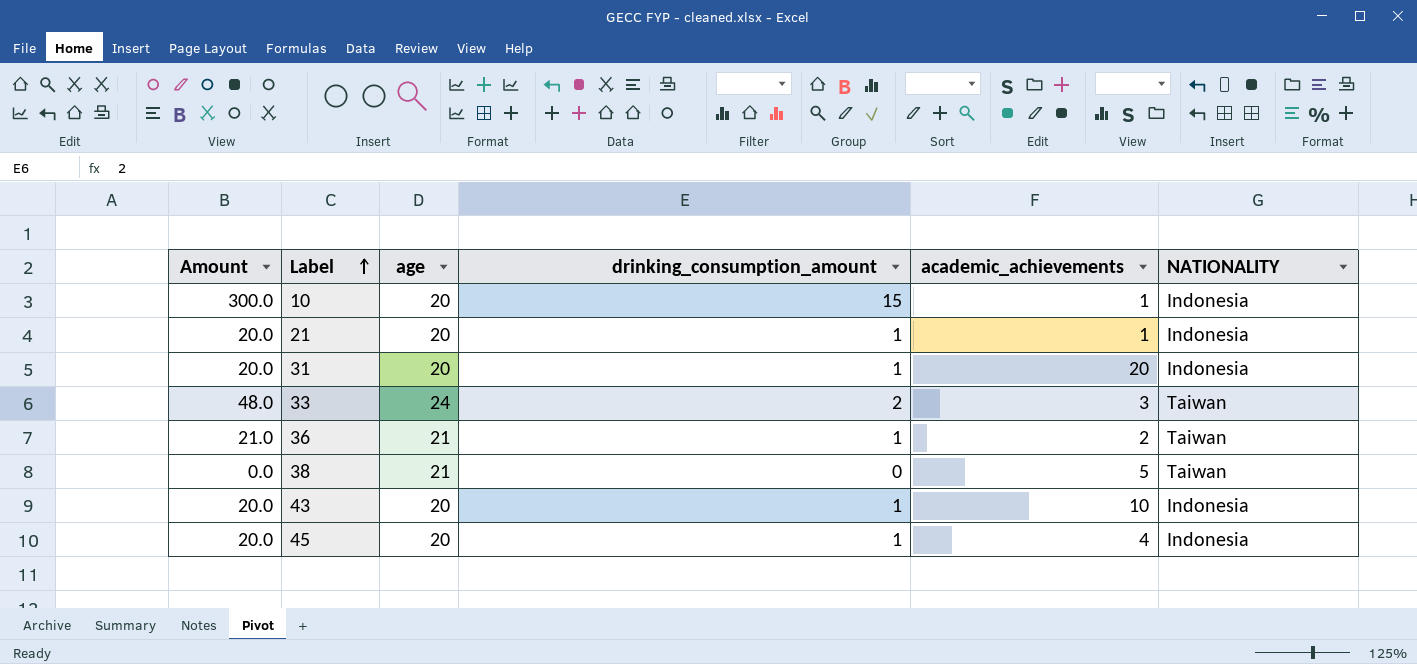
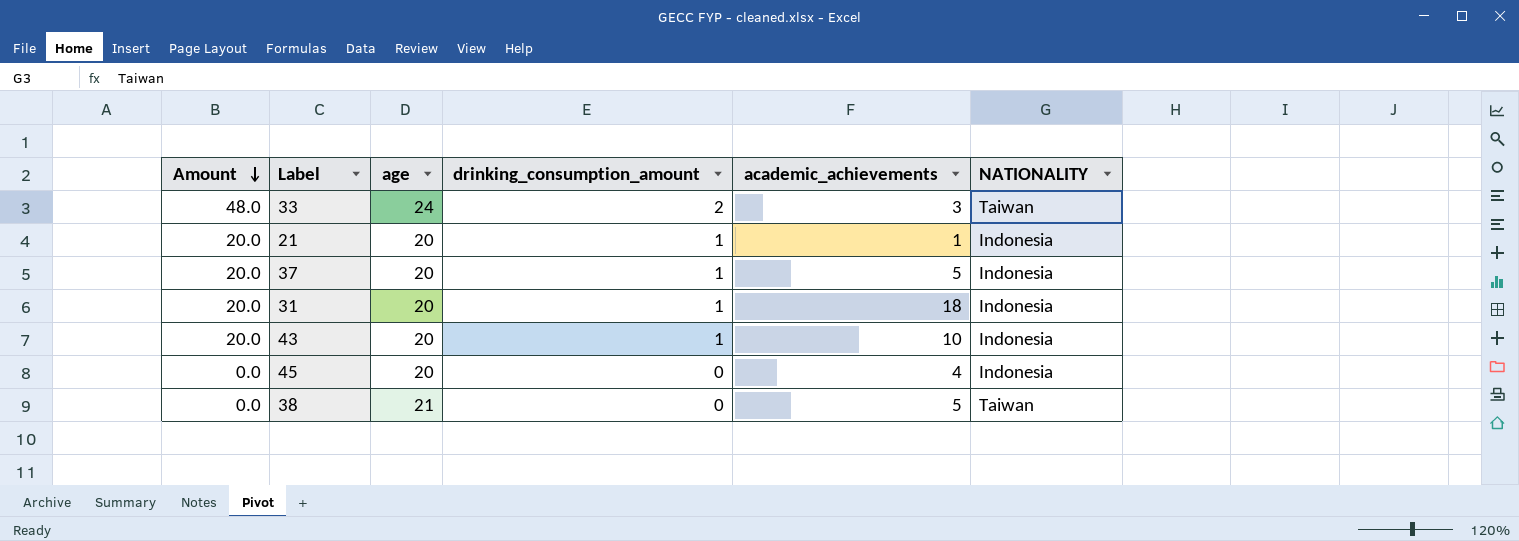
row order: Label ascending -> Amount descending
row 10: 300.0 | 20 | 15 | 1 | Indonesia -> none
row 36: 21.0 | 21 | 1 | 2 | Taiwan -> none
row 37: none -> 20.0 | 20 | 1 | 5 | Indonesia
31 | academic_achievements: 20 -> 18
45 | Amount: 20.0 -> 0.0
45 | drinking_consumption_amount: 1 -> 0

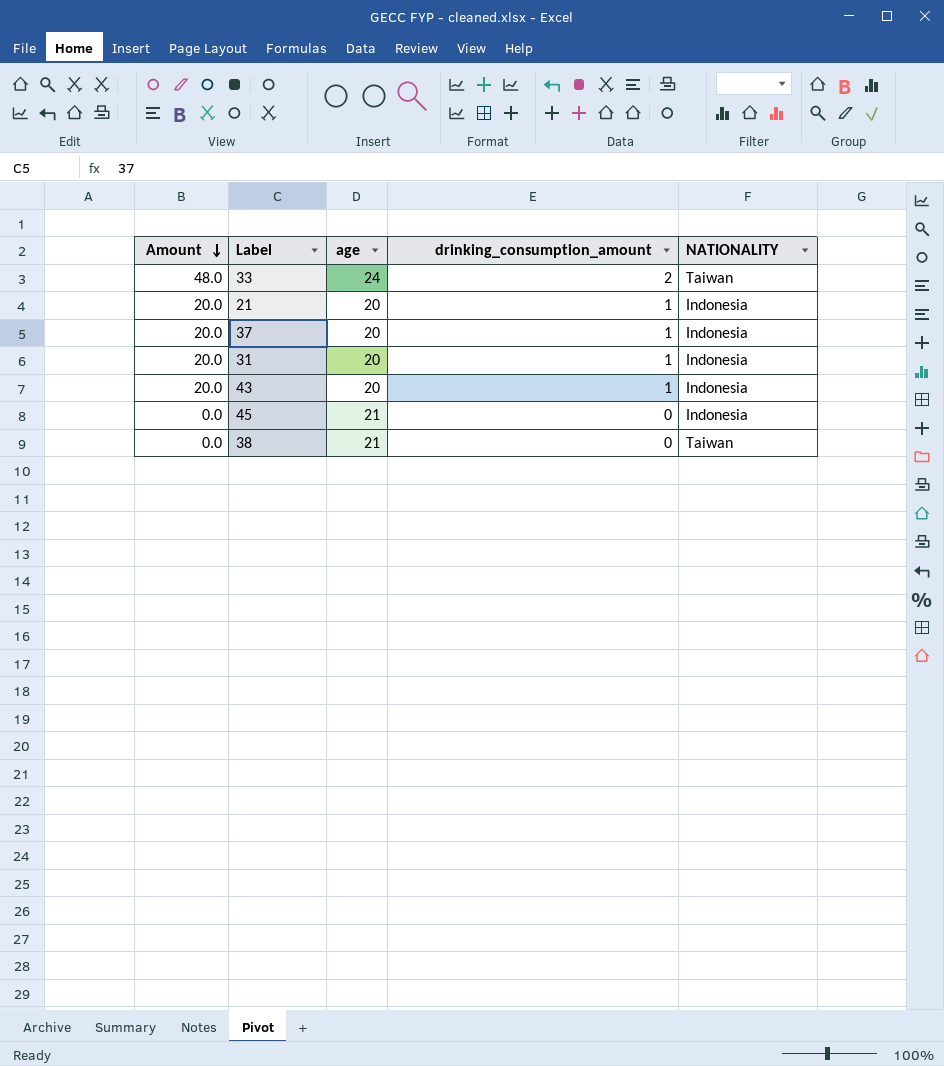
column academic_achievements | position: 5 -> none
45 | age: 20 -> 21

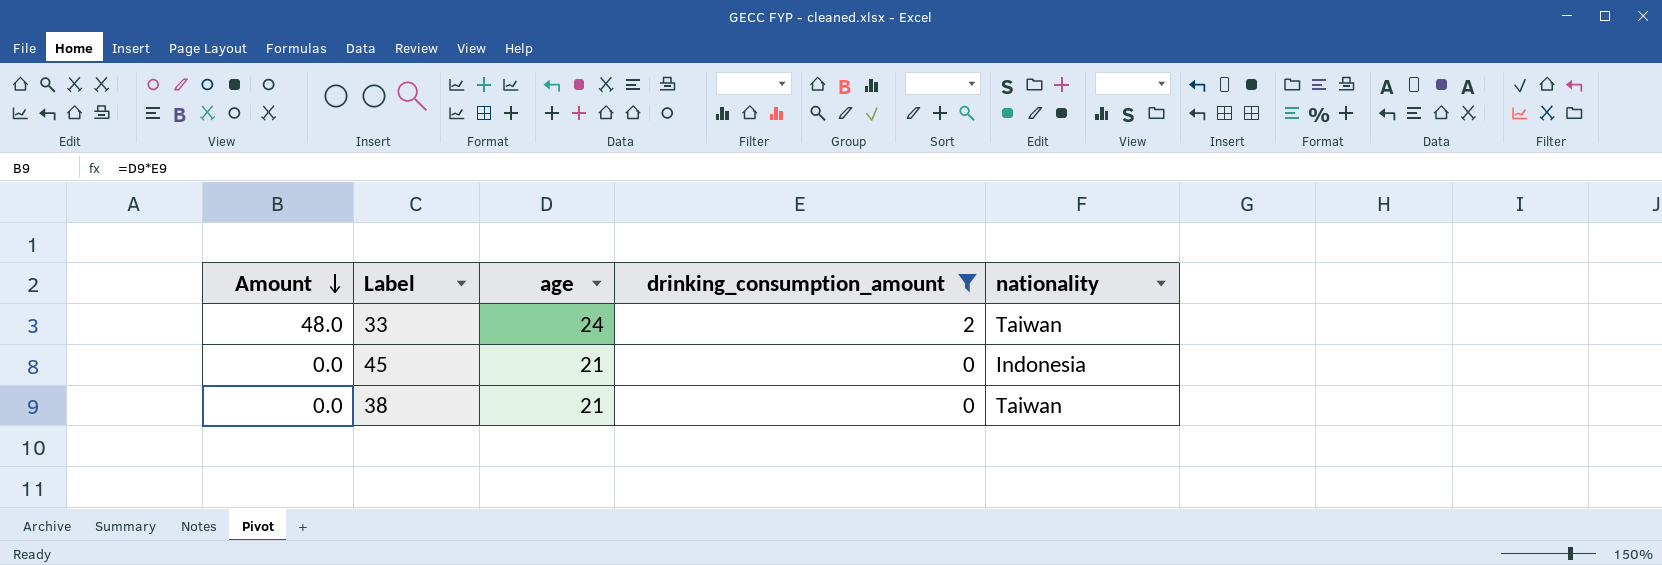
filter: none -> drinking_consumption_amount != 1
column name: NATIONALITY -> nationality

